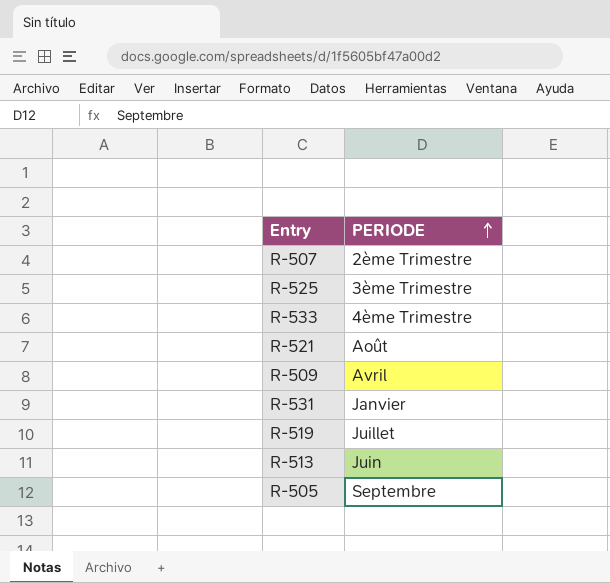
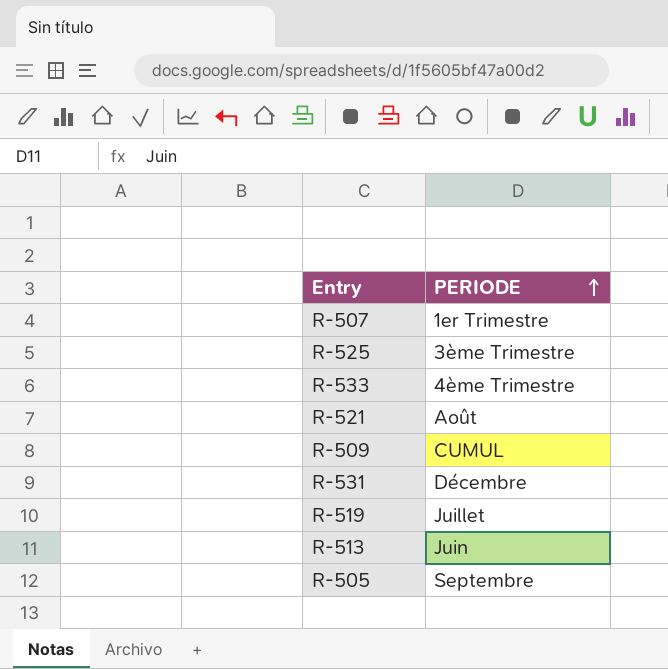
R-507 | PERIODE: 2ème Trimestre -> 1er Trimestre
R-509 | PERIODE: Avril -> CUMUL
R-531 | PERIODE: Janvier -> Décembre

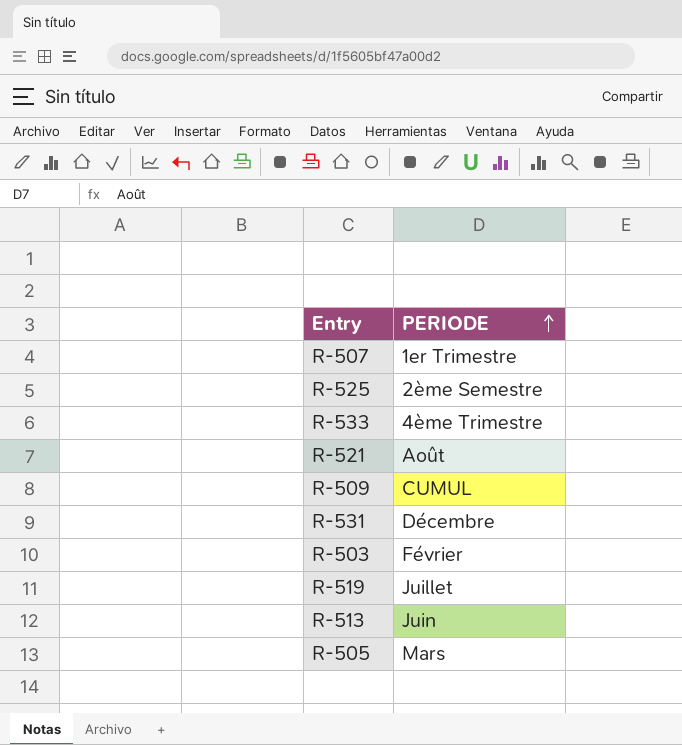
R-525 | PERIODE: 3ème Trimestre -> 2ème Semestre
row R-503: none -> Février
R-505 | PERIODE: Septembre -> Mars

